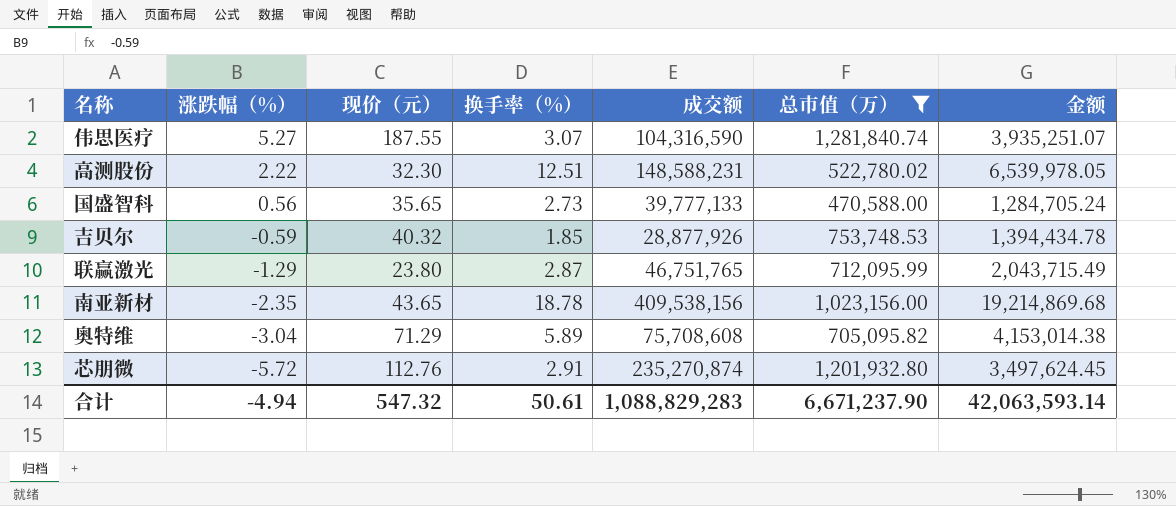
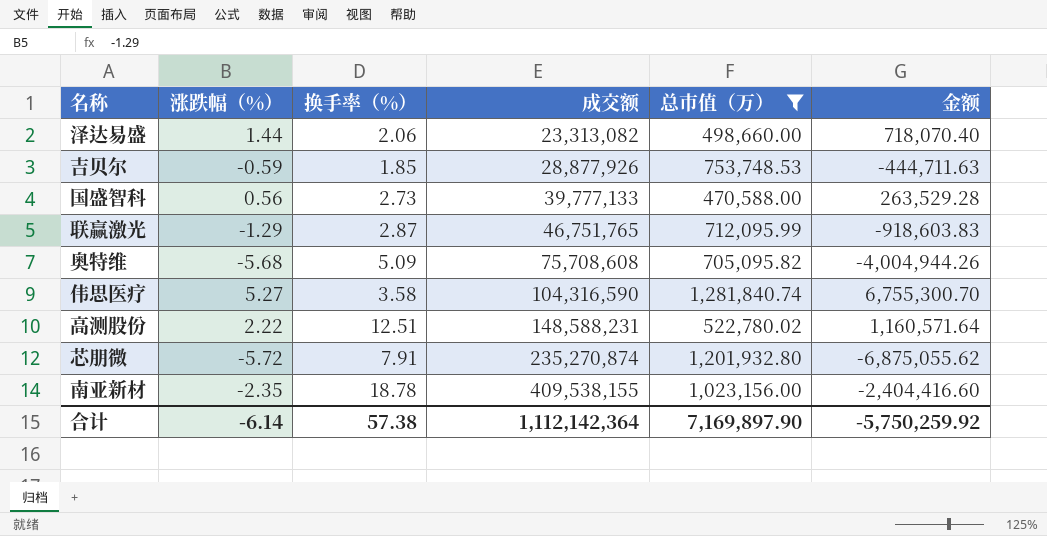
row order: 涨跌幅（%） descending -> 成交额 ascending
column 现价（元） | position: 3 -> none
column 金额 | formula: [换手率（%）] * [总市值（万）] -> [涨跌幅（%）] * [总市值（万）]
row 泽达易盛: none -> 1.44 | 2.06 | 23,313,082 | 498,660.00 | 718,070.40
奥特维 | 涨跌幅（%）: -3.04 -> -5.68
奥特维 | 换手率（%）: 5.89 -> 5.09
伟思医疗 | 换手率（%）: 3.07 -> 3.58
芯朋微 | 换手率（%）: 2.91 -> 7.91
南亚新材 | 成交额: 409,538,156 -> 409,538,155
合计 | 涨跌幅（%）: -4.94 -> -6.14
合计 | 换手率（%）: 50.61 -> 57.38
合计 | 成交额: 1,088,829,283 -> 1,112,142,364
合计 | 总市值（万）: 6,671,237.90 -> 7,169,897.90
合计 | 金额: 42,063,593.14 -> -5,750,259.92

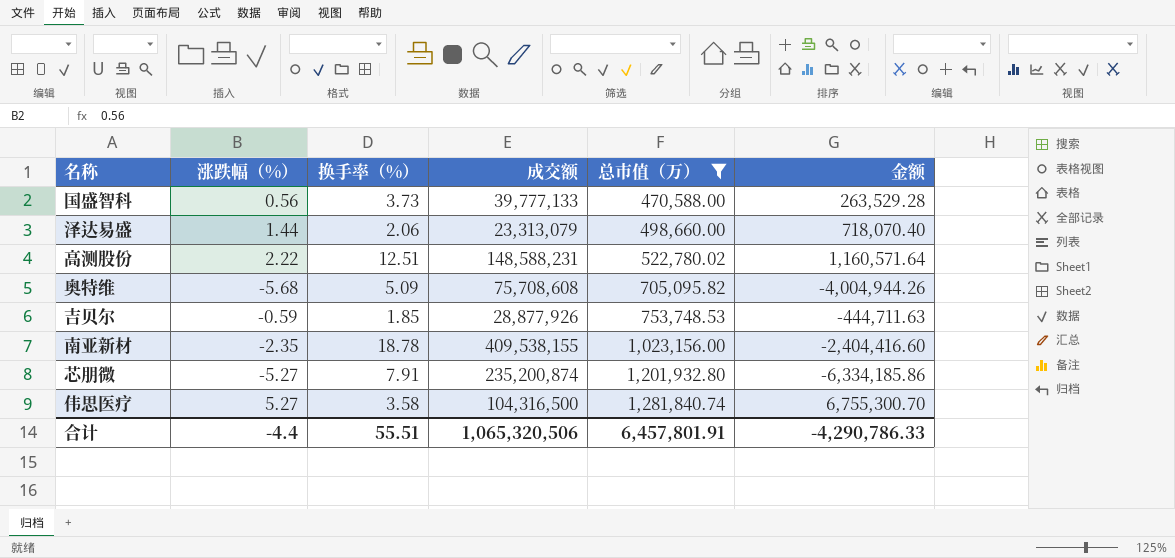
row order: 成交额 ascending -> 总市值（万） ascending
row 联赢激光: -1.29 | 2.87 | 46,751,765 | 712,095.99 | -918,603.83 -> none
国盛智科 | 换手率（%）: 2.73 -> 3.73
泽达易盛 | 成交额: 23,313,082 -> 23,313,079
芯朋微 | 涨跌幅（%）: -5.72 -> -5.27
芯朋微 | 成交额: 235,270,874 -> 235,200,874
芯朋微 | 金额: -6,875,055.62 -> -6,334,185.86
伟思医疗 | 成交额: 104,316,590 -> 104,316,500
合计 | 涨跌幅（%）: -6.14 -> -4.4
合计 | 换手率（%）: 57.38 -> 55.51
合计 | 成交额: 1,112,142,364 -> 1,065,320,506
合计 | 总市值（万）: 7,169,897.90 -> 6,457,801.91
合计 | 金额: -5,750,259.92 -> -4,290,786.33

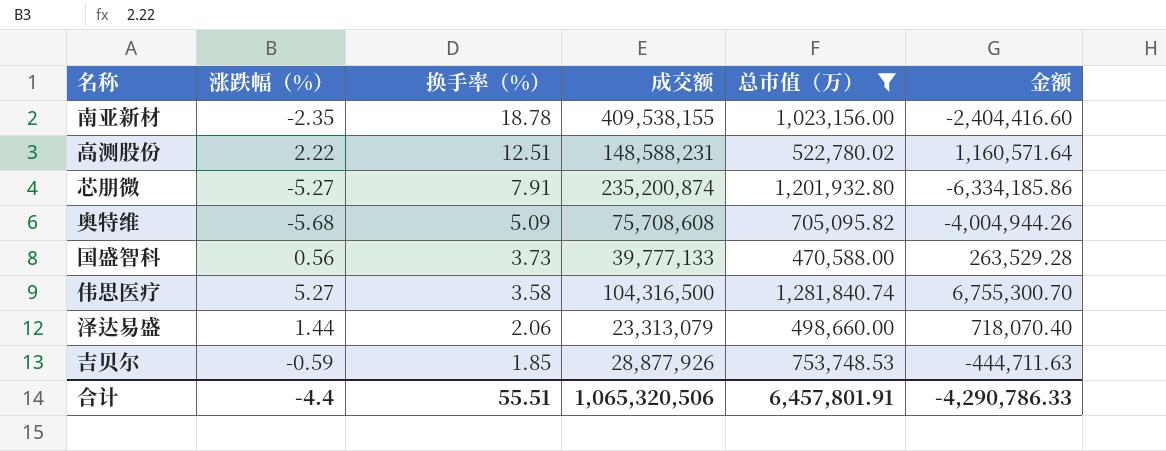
row order: 总市值（万） ascending -> 换手率（%） descending

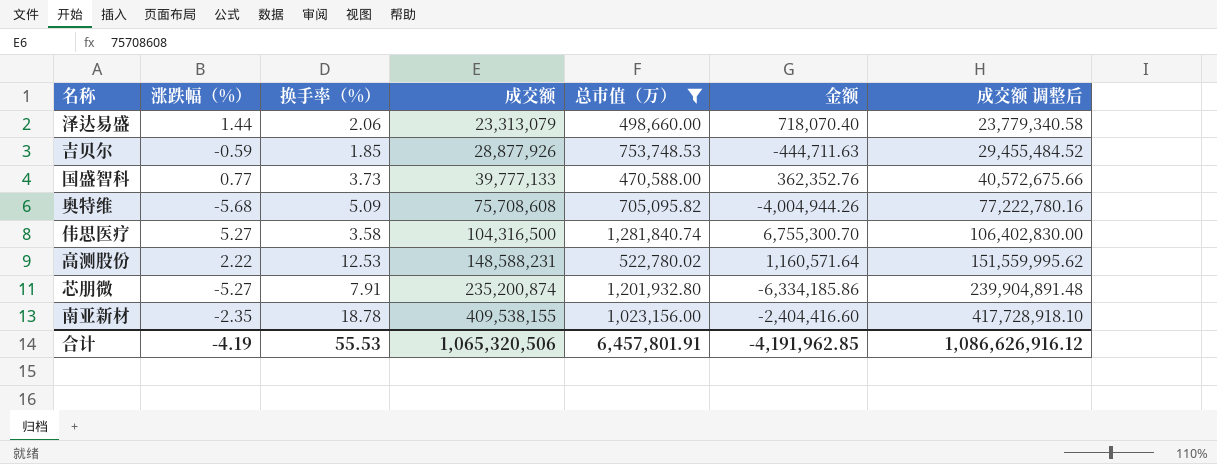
row order: 换手率（%） descending -> 成交额 ascending
column 成交额 调整后 | formula: none -> [成交额] * 1.02
国盛智科 | 涨跌幅（%）: 0.56 -> 0.77
国盛智科 | 金额: 263,529.28 -> 362,352.76
高测股份 | 换手率（%）: 12.51 -> 12.53
合计 | 涨跌幅（%）: -4.4 -> -4.19
合计 | 换手率（%）: 55.51 -> 55.53
合计 | 金额: -4,290,786.33 -> -4,191,962.85

